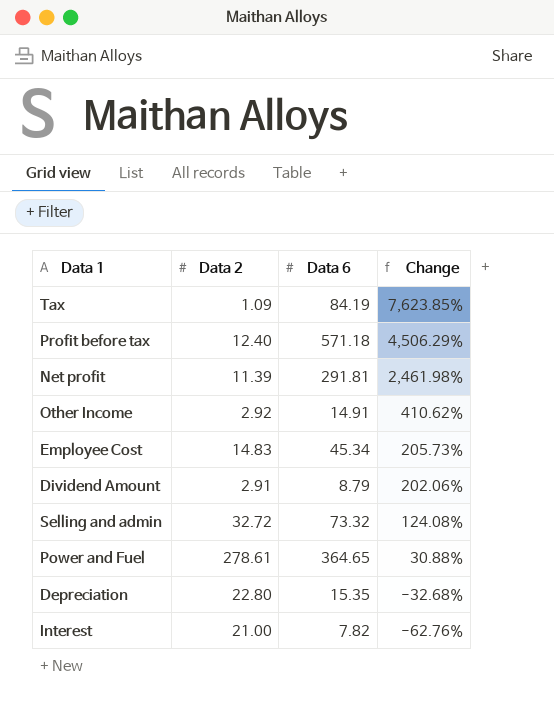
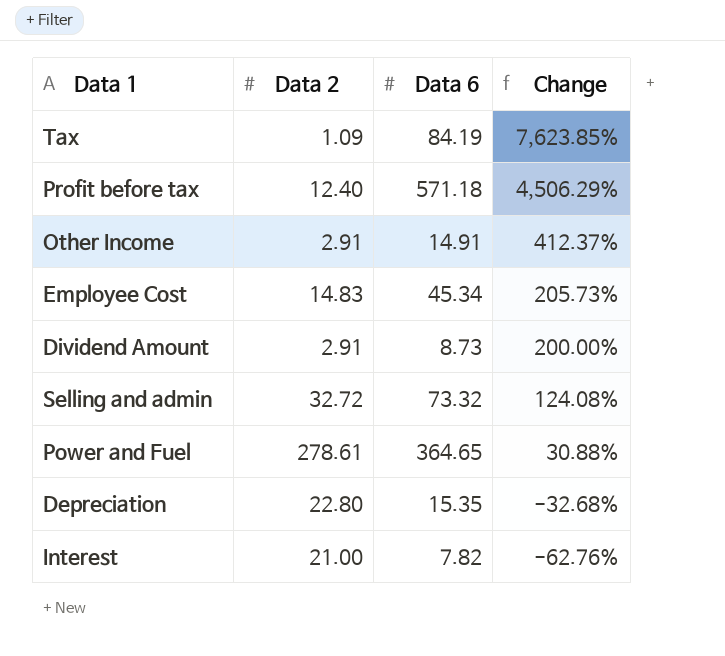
row Net profit: 11.39 | 291.81 | 2,461.98% -> none
Other Income | Data 2: 2.92 -> 2.91
Other Income | Change: 410.62% -> 412.37%
Dividend Amount | Data 6: 8.79 -> 8.73
Dividend Amount | Change: 202.06% -> 200.00%

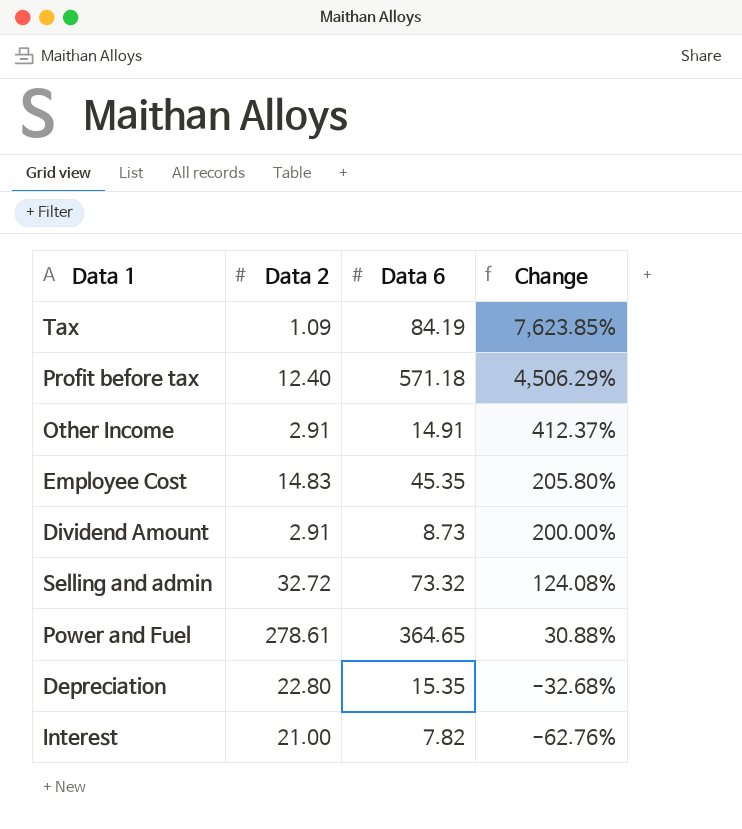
Employee Cost | Data 6: 45.34 -> 45.35
Employee Cost | Change: 205.73% -> 205.80%

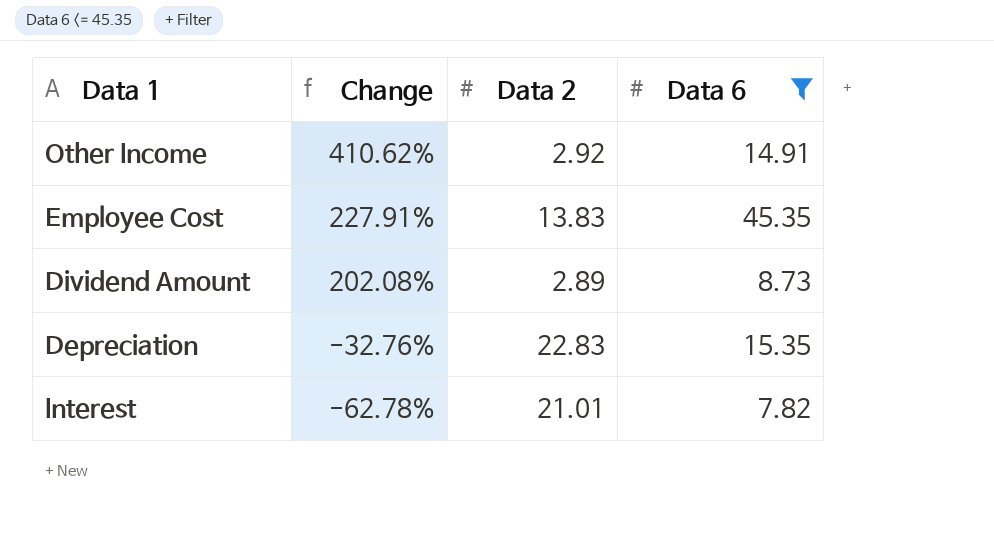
filter: none -> Data 6 <= 45.35
column Change | position: 4 -> 2
Other Income | Change: 412.37% -> 410.62%
Other Income | Data 2: 2.91 -> 2.92
Employee Cost | Change: 205.80% -> 227.91%
Employee Cost | Data 2: 14.83 -> 13.83
Dividend Amount | Change: 200.00% -> 202.08%
Dividend Amount | Data 2: 2.91 -> 2.89
Depreciation | Change: -32.68% -> -32.76%
Depreciation | Data 2: 22.80 -> 22.83
Interest | Change: -62.76% -> -62.78%
Interest | Data 2: 21.00 -> 21.01

